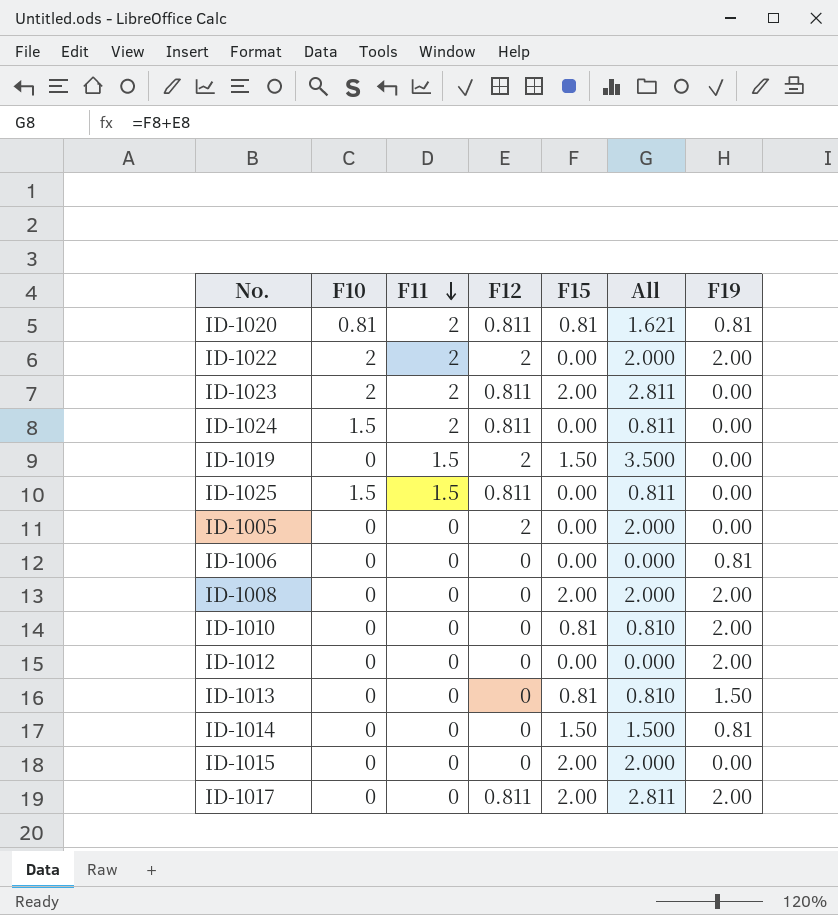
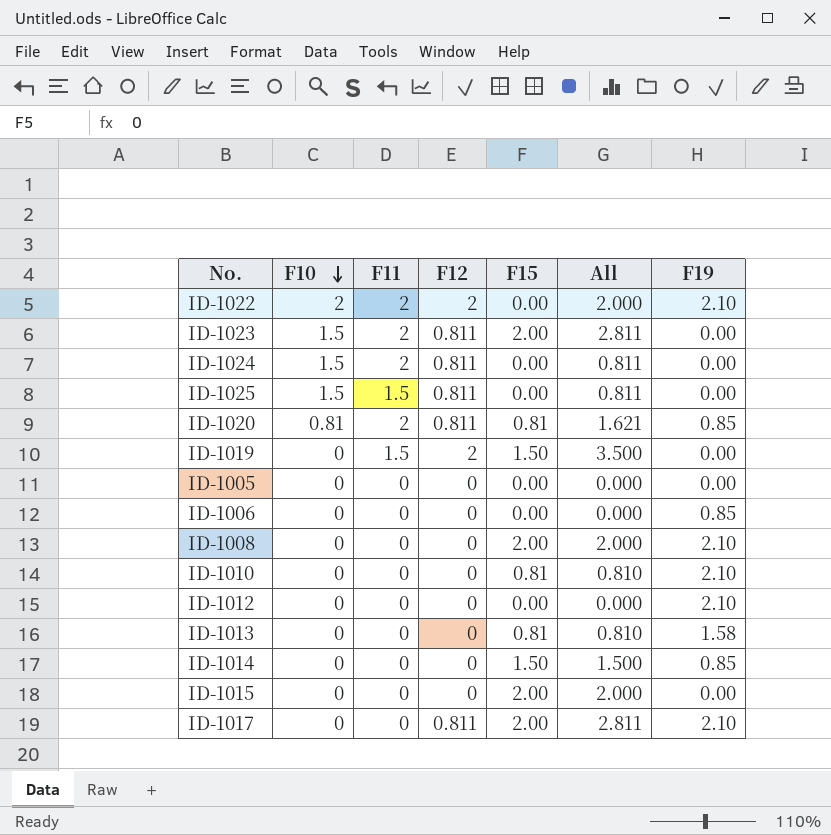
row order: F11 descending -> F10 descending
ID-1022 | F19: 2.00 -> 2.10
ID-1023 | F10: 2 -> 1.5
ID-1020 | F19: 0.81 -> 0.85
ID-1005 | F12: 2 -> 0
ID-1005 | All: 2.000 -> 0.000
ID-1006 | F19: 0.81 -> 0.85
ID-1008 | F19: 2.00 -> 2.10
ID-1010 | F19: 2.00 -> 2.10
ID-1012 | F19: 2.00 -> 2.10
ID-1013 | F19: 1.50 -> 1.58
ID-1014 | F19: 0.81 -> 0.85
ID-1017 | F19: 2.00 -> 2.10

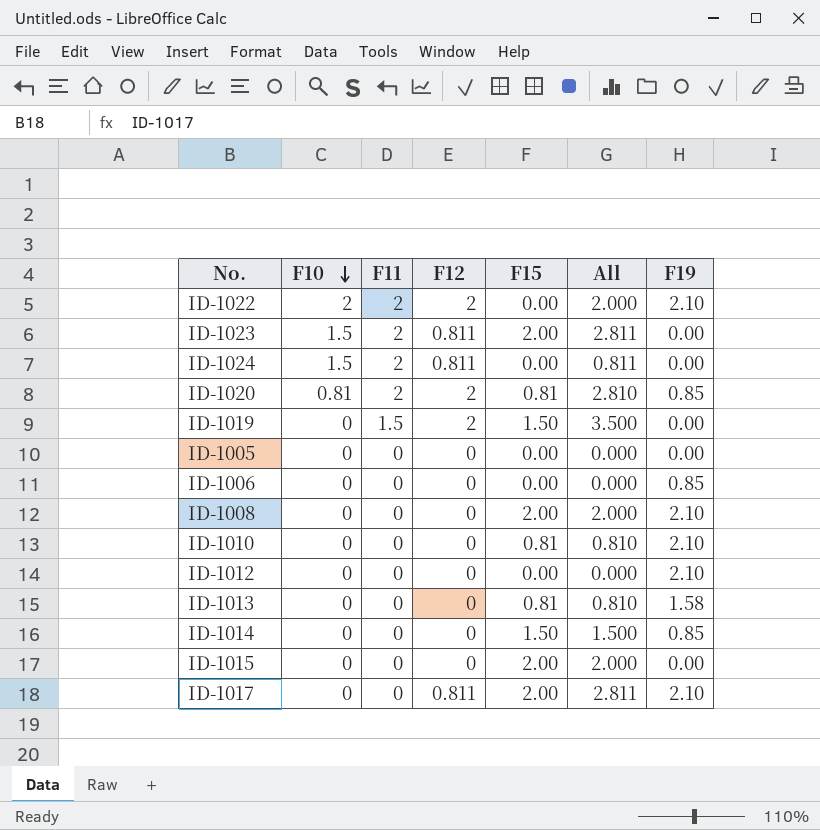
row ID-1025: 1.5 | 1.5 | 0.811 | 0.00 | 0.811 | 0.00 -> none
ID-1020 | F12: 0.811 -> 2
ID-1020 | All: 1.621 -> 2.810

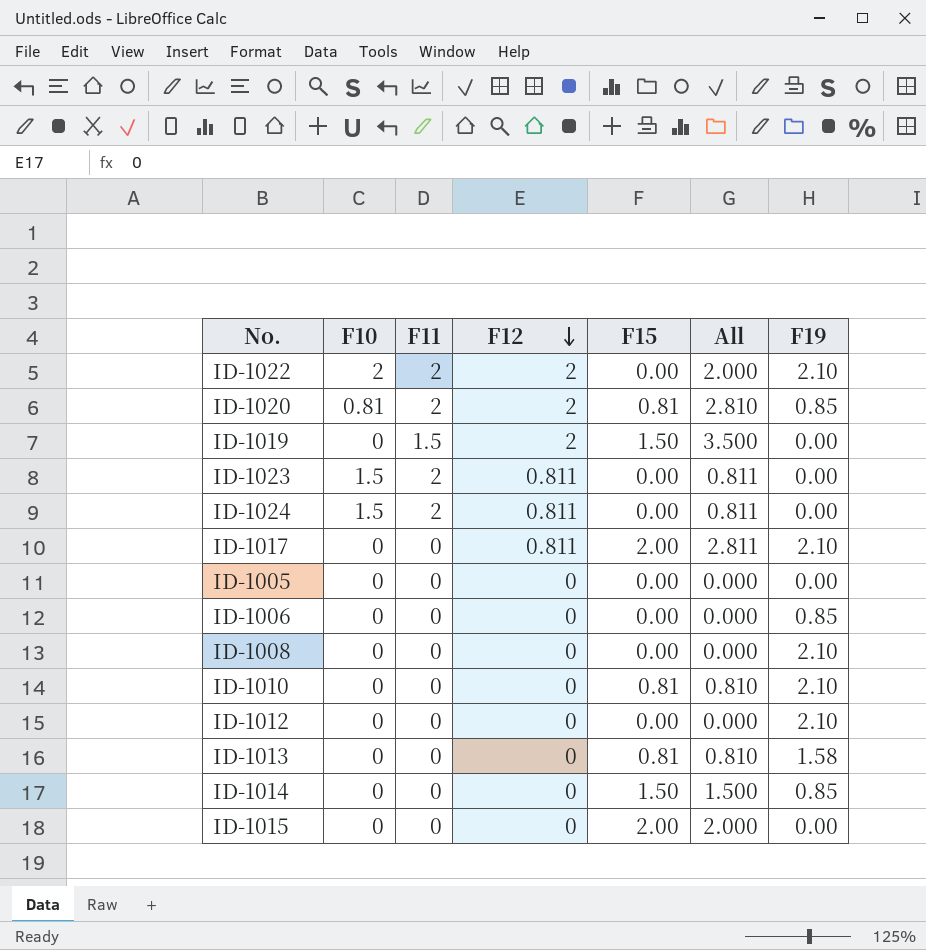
row order: F10 descending -> F12 descending
ID-1023 | F15: 2.00 -> 0.00
ID-1023 | All: 2.811 -> 0.811
ID-1008 | F15: 2.00 -> 0.00
ID-1008 | All: 2.000 -> 0.000

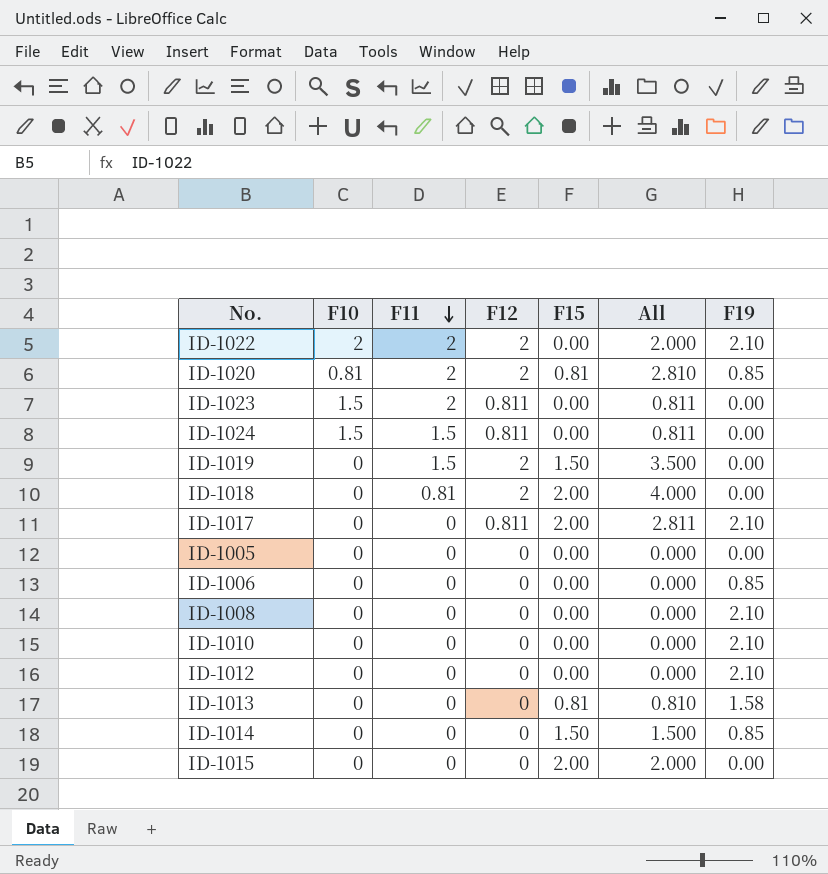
row order: F12 descending -> F11 descending
ID-1024 | F11: 2 -> 1.5
row ID-1018: none -> 0 | 0.81 | 2 | 2.00 | 4.000 | 0.00
ID-1010 | F15: 0.81 -> 0.00
ID-1010 | All: 0.810 -> 0.000

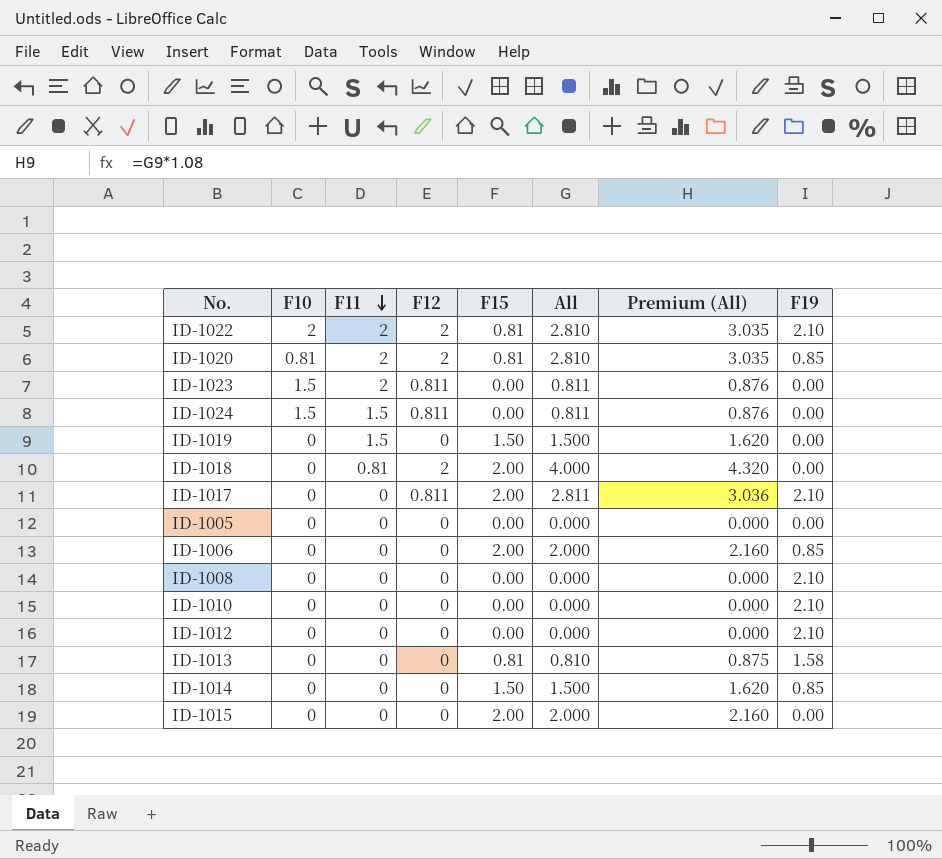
column Premium (All) | formula: none -> [All] * 1.08
ID-1022 | F15: 0.00 -> 0.81
ID-1022 | All: 2.000 -> 2.810
ID-1019 | F12: 2 -> 0
ID-1019 | All: 3.500 -> 1.500
ID-1006 | F15: 0.00 -> 2.00
ID-1006 | All: 0.000 -> 2.000

